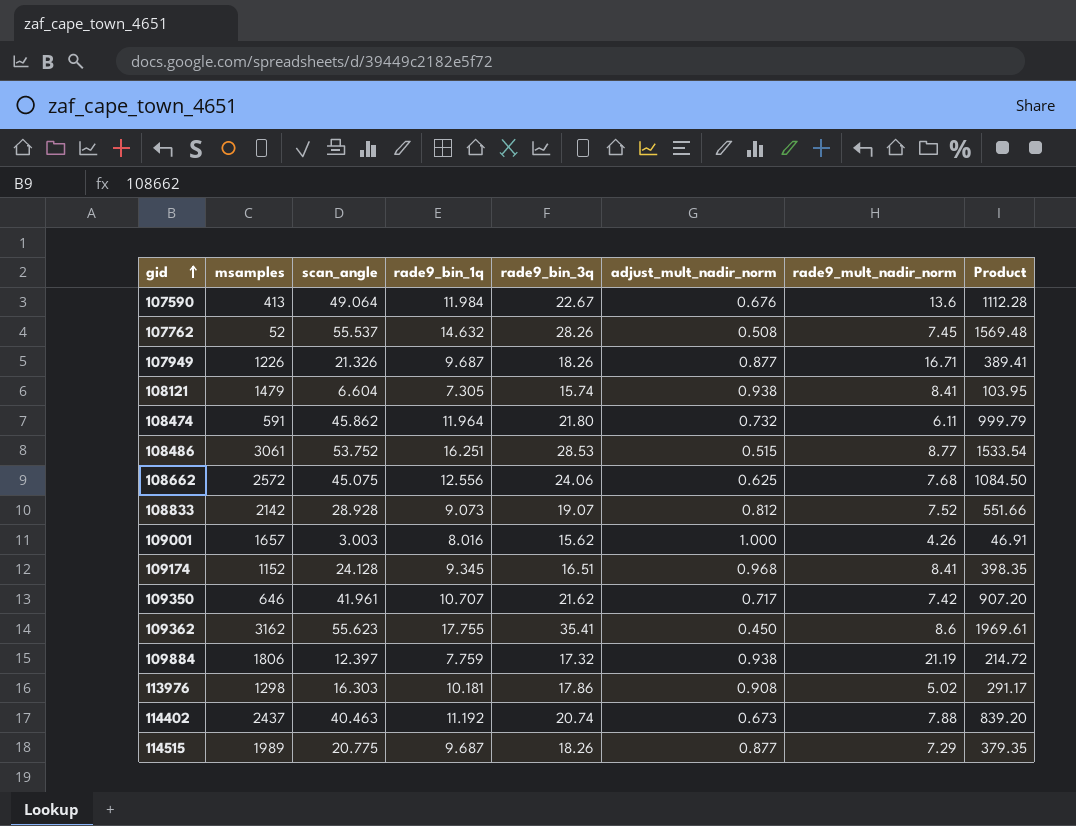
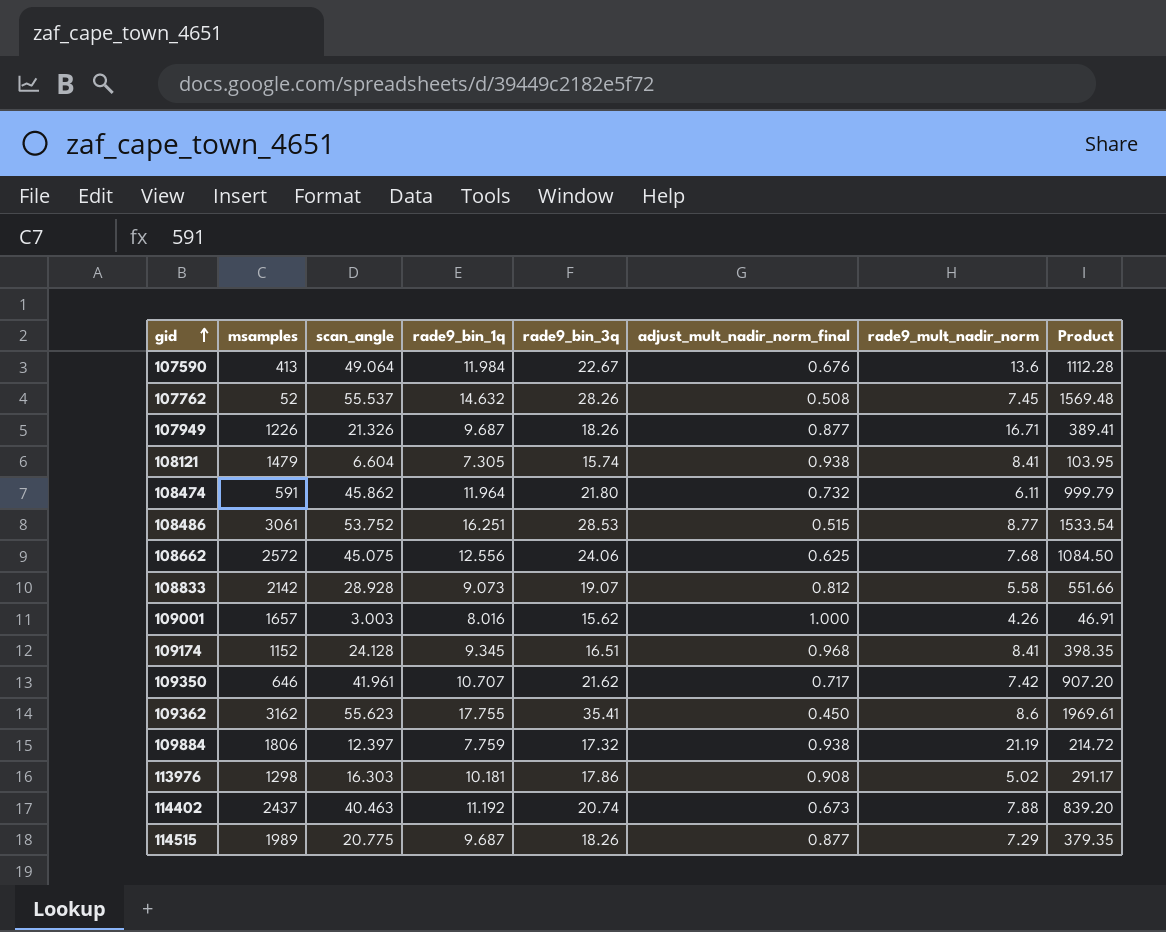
column name: adjust_mult_nadir_norm -> adjust_mult_nadir_norm_final
108833 | rade9_mult_nadir_norm: 7.52 -> 5.58

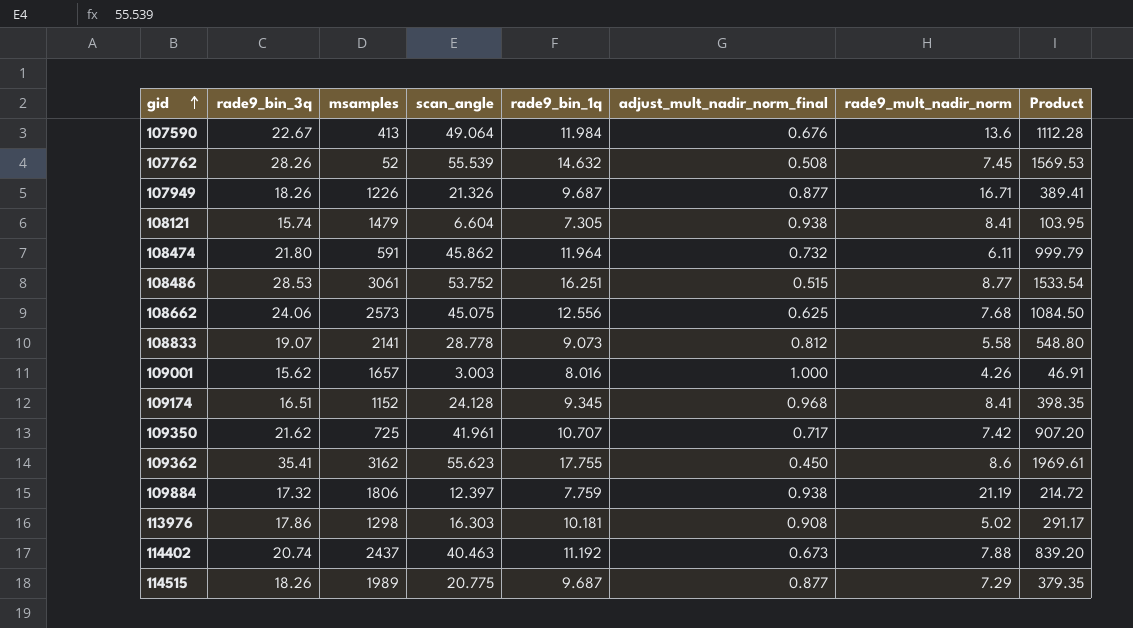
column rade9_bin_3q | position: 5 -> 2
107762 | scan_angle: 55.537 -> 55.539
107762 | Product: 1569.48 -> 1569.53
108662 | msamples: 2572 -> 2573
108833 | msamples: 2142 -> 2141
108833 | scan_angle: 28.928 -> 28.778
108833 | Product: 551.66 -> 548.80
109350 | msamples: 646 -> 725

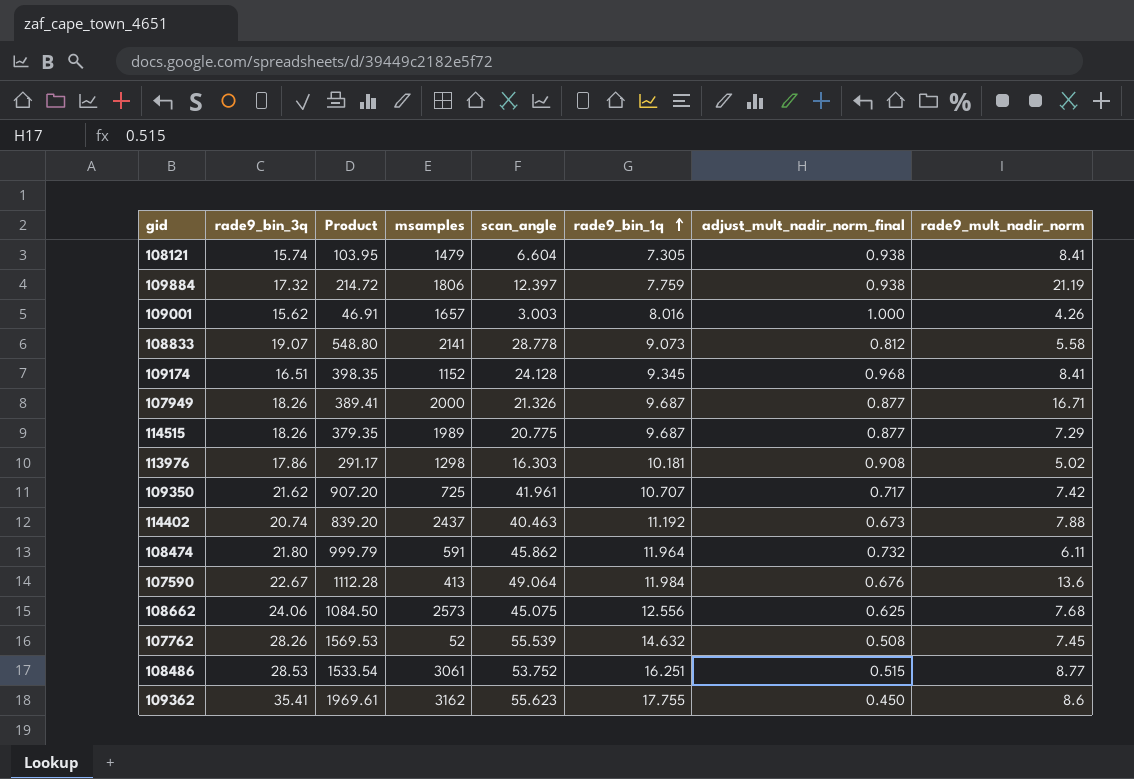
row order: gid ascending -> rade9_bin_1q ascending
column Product | position: 8 -> 3
107949 | msamples: 1226 -> 2000

